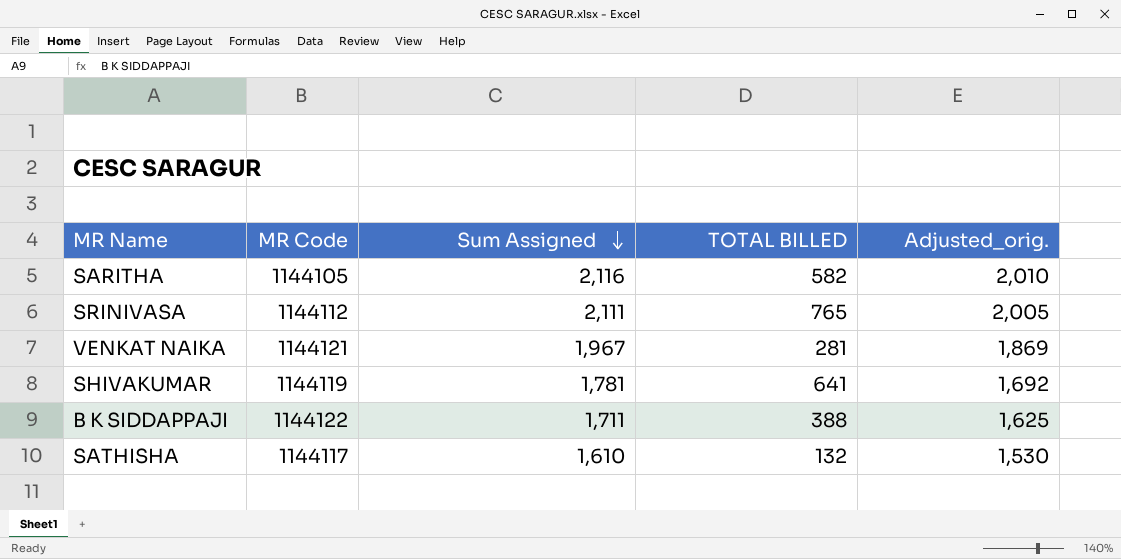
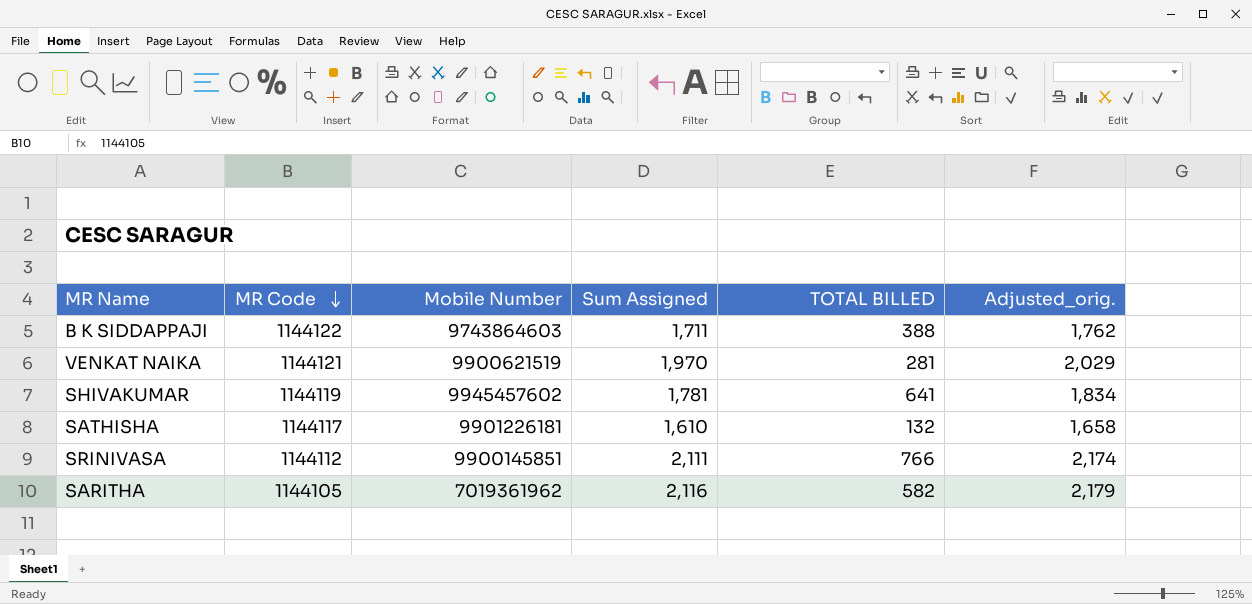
row order: Sum Assigned descending -> MR Code descending
column Mobile Number | position: none -> 3
column Adjusted_orig. | formula: [Sum Assigned] * 0.95 -> [Sum Assigned] * 1.03
VENKAT NAIKA | Sum Assigned: 1,967 -> 1,970
SRINIVASA | TOTAL BILLED: 765 -> 766

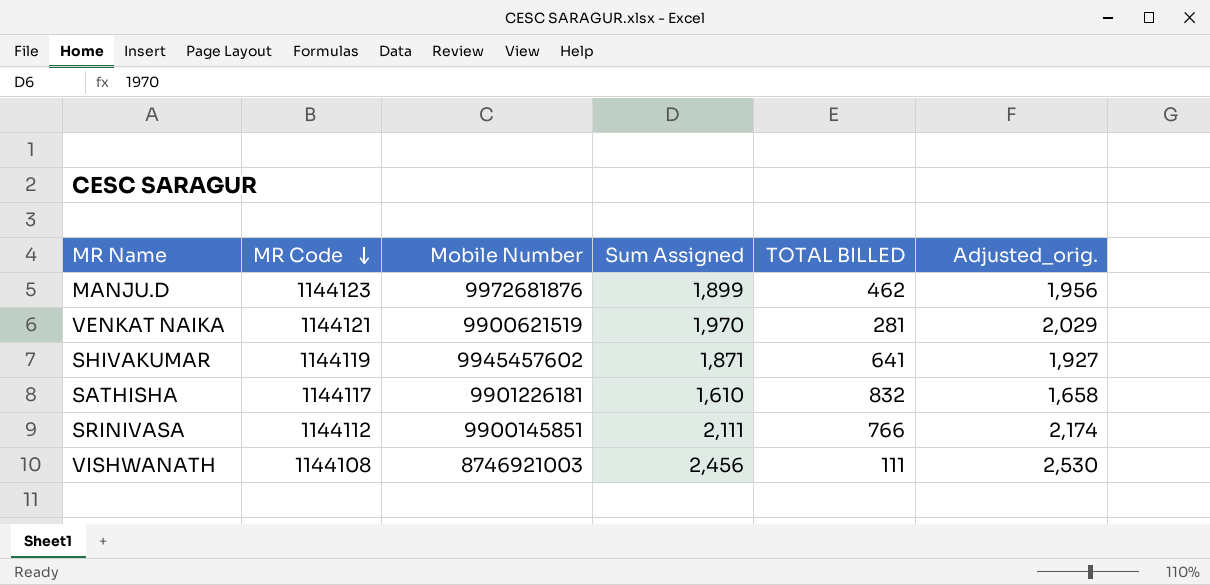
row B K SIDDAPPAJI: 1144122 | 9743864603 | 1,711 | 388 | 1,762 -> none
row SARITHA: 1144105 | 7019361962 | 2,116 | 582 | 2,179 -> none
row MANJU.D: none -> 1144123 | 9972681876 | 1,899 | 462 | 1,956
SHIVAKUMAR | Sum Assigned: 1,781 -> 1,871
SHIVAKUMAR | Adjusted_orig.: 1,834 -> 1,927
SATHISHA | TOTAL BILLED: 132 -> 832
row VISHWANATH: none -> 1144108 | 8746921003 | 2,456 | 111 | 2,530

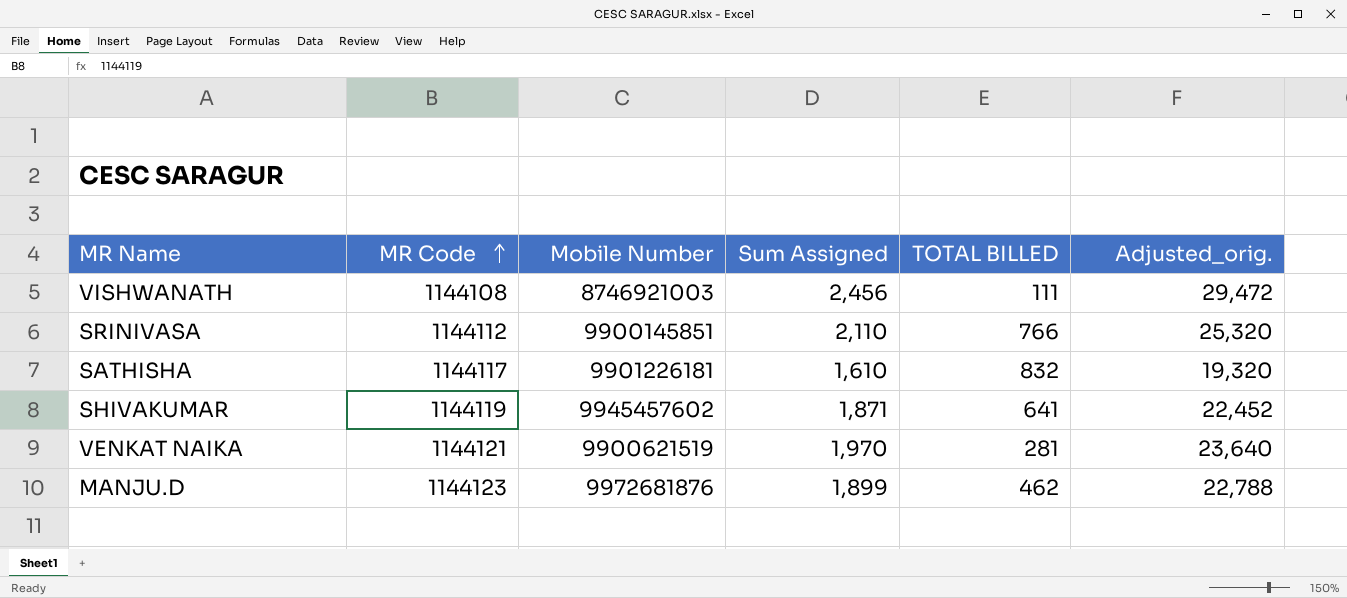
row order: MR Code descending -> MR Code ascending
column Adjusted_orig. | formula: [Sum Assigned] * 1.03 -> [Sum Assigned] * 12
SRINIVASA | Sum Assigned: 2,111 -> 2,110

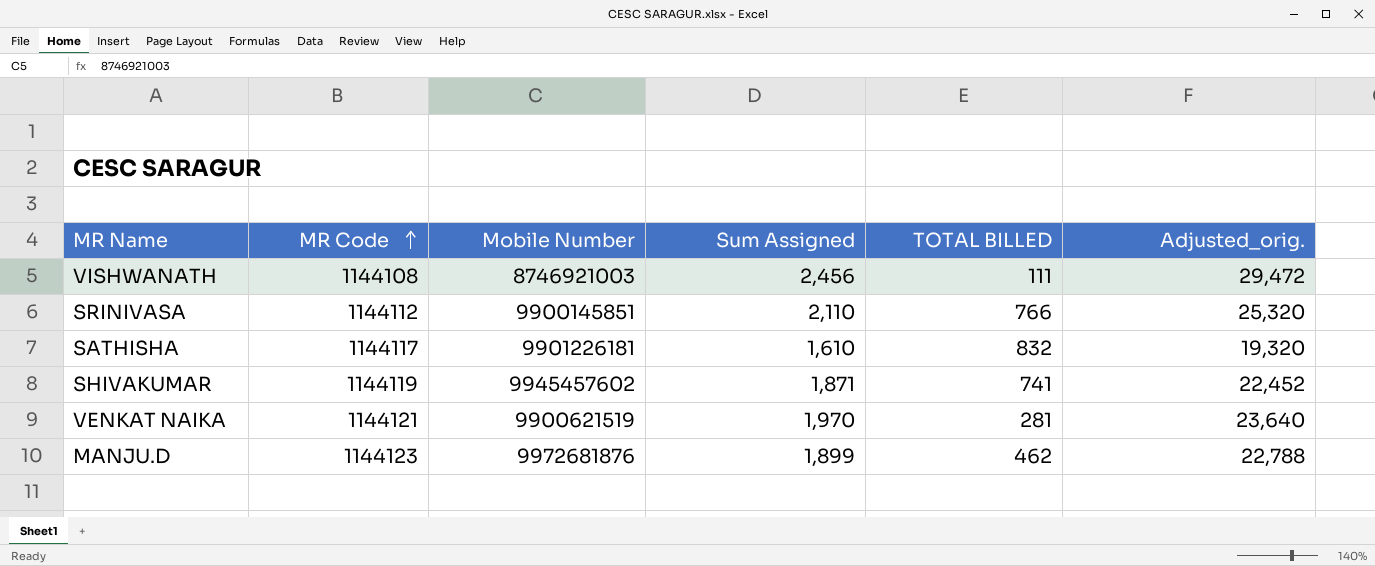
SHIVAKUMAR | TOTAL BILLED: 641 -> 741

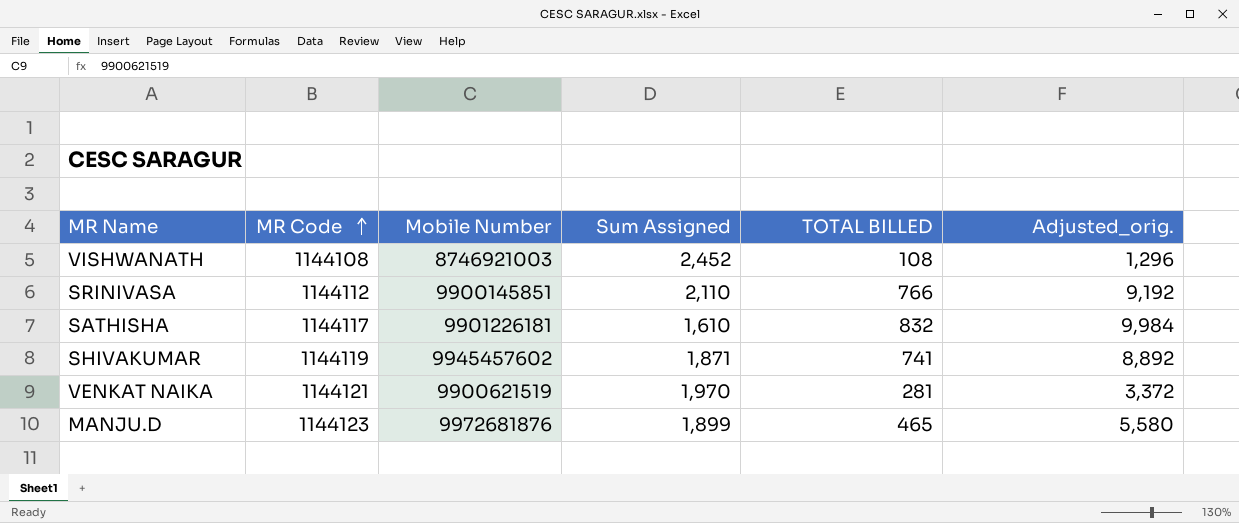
column Adjusted_orig. | formula: [Sum Assigned] * 12 -> [TOTAL BILLED] * 12
VISHWANATH | Sum Assigned: 2,456 -> 2,452
VISHWANATH | TOTAL BILLED: 111 -> 108
MANJU.D | TOTAL BILLED: 462 -> 465

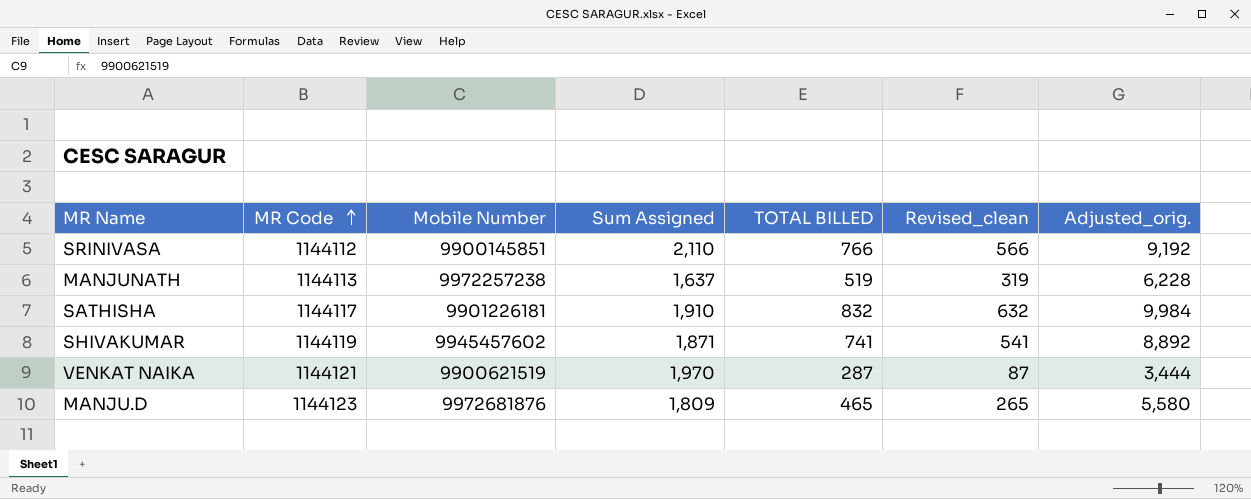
column Revised_clean | formula: none -> [TOTAL BILLED] - 200
row VISHWANATH: 1144108 | 8746921003 | 2,452 | 108 | 1,296 -> none
row MANJUNATH: none -> 1144113 | 9972257238 | 1,637 | 519 | 319 | 6,228
SATHISHA | Sum Assigned: 1,610 -> 1,910
VENKAT NAIKA | TOTAL BILLED: 281 -> 287
VENKAT NAIKA | Adjusted_orig.: 3,372 -> 3,444
MANJU.D | Sum Assigned: 1,899 -> 1,809

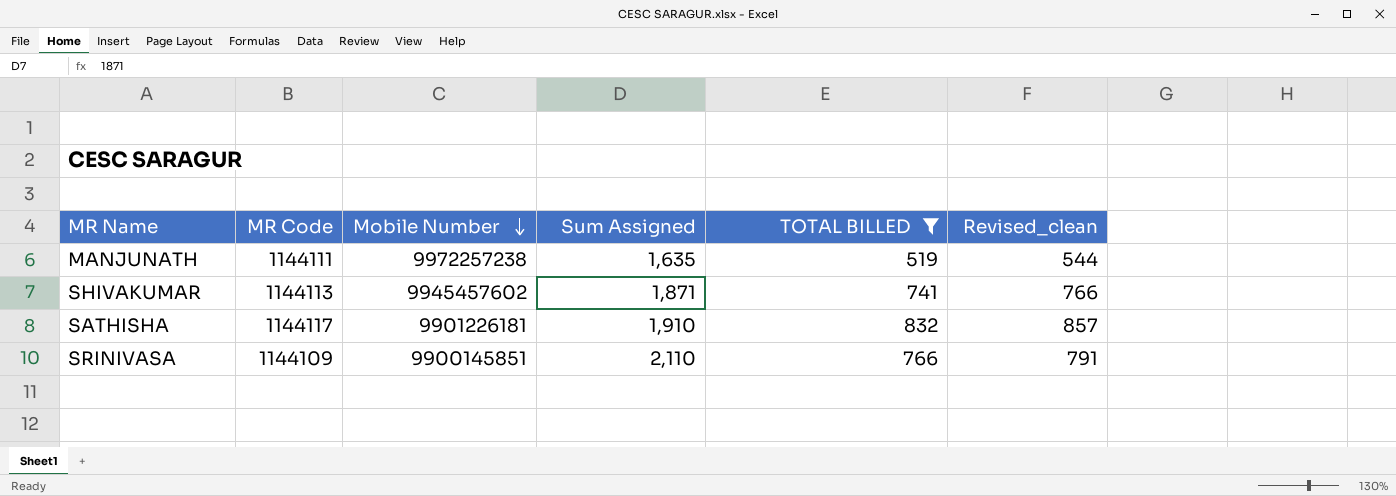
filter: none -> TOTAL BILLED >= 519
row order: MR Code ascending -> Mobile Number descending
column Adjusted_orig. | formula: [TOTAL BILLED] * 12 -> none
column Revised_clean | formula: [TOTAL BILLED] - 200 -> [TOTAL BILLED] + 25
MANJUNATH | MR Code: 1144113 -> 1144111
MANJUNATH | Sum Assigned: 1,637 -> 1,635
SHIVAKUMAR | MR Code: 1144119 -> 1144113
SRINIVASA | MR Code: 1144112 -> 1144109

